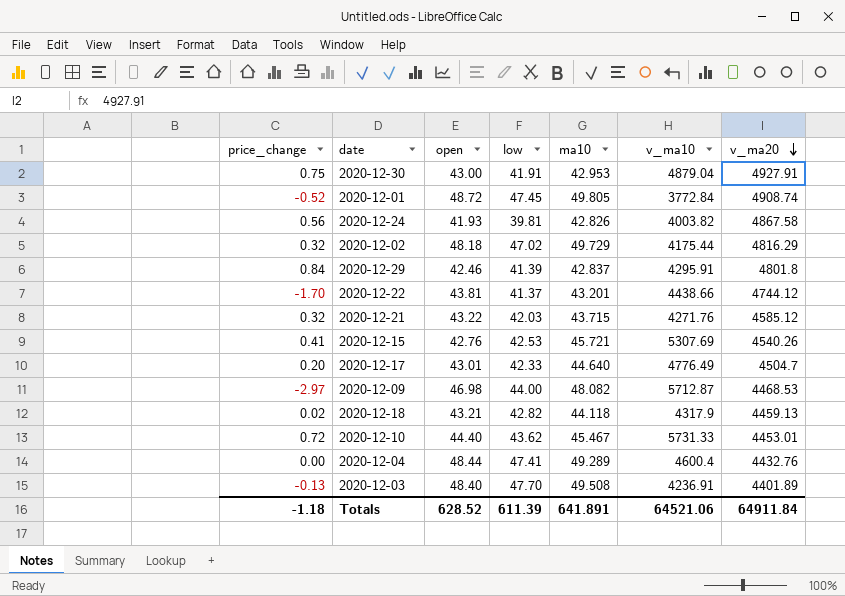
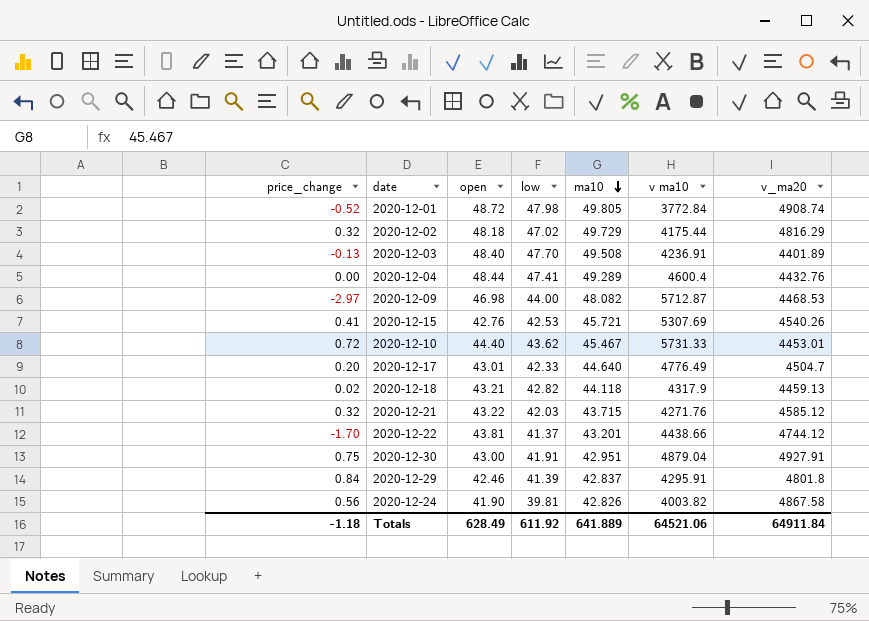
row order: v_ma20 descending -> ma10 descending
column name: v_ma10 -> v ma10
2020-12-01 | low: 47.45 -> 47.98
2020-12-30 | ma10: 42.953 -> 42.951
2020-12-24 | open: 41.93 -> 41.90
Totals | open: 628.52 -> 628.49
Totals | low: 611.39 -> 611.92
Totals | ma10: 641.891 -> 641.889

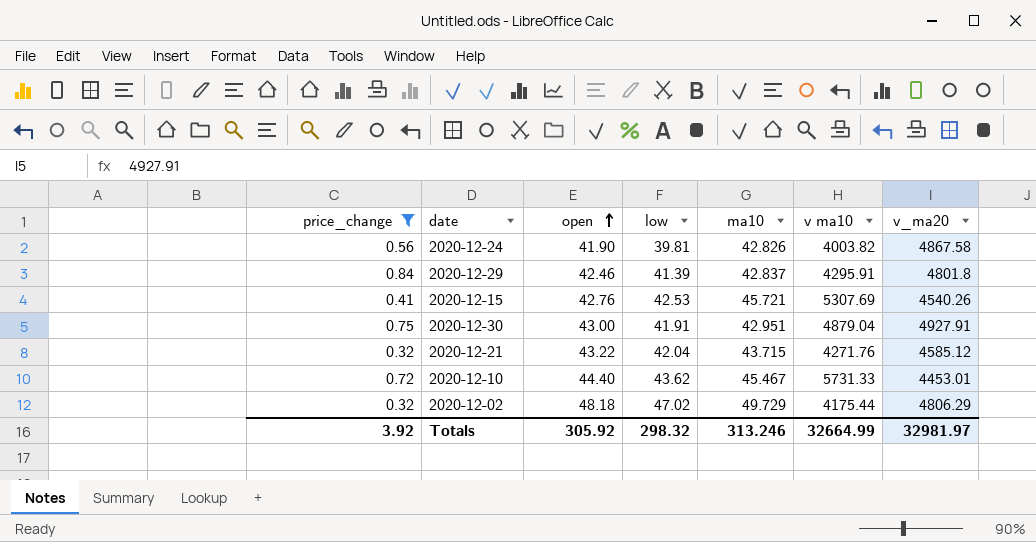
filter: none -> price_change >= 0.32
row order: ma10 descending -> open ascending
2020-12-21 | low: 42.03 -> 42.04
2020-12-02 | v_ma20: 4816.29 -> 4806.29
Totals | price_change: -1.18 -> 3.92
Totals | open: 628.49 -> 305.92
Totals | low: 611.92 -> 298.32
Totals | ma10: 641.889 -> 313.246
Totals | v ma10: 64521.06 -> 32664.99
Totals | v_ma20: 64911.84 -> 32981.97

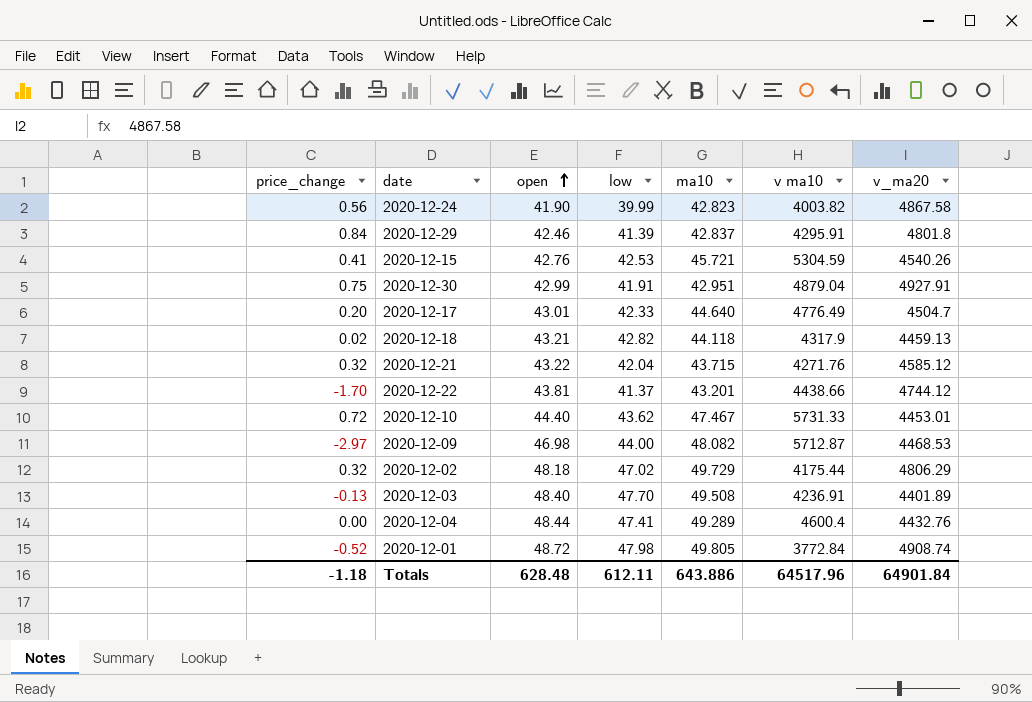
filter: price_change >= 0.32 -> none
2020-12-24 | low: 39.81 -> 39.99
2020-12-24 | ma10: 42.826 -> 42.823
2020-12-15 | v ma10: 5307.69 -> 5304.59
2020-12-30 | open: 43.00 -> 42.99
2020-12-10 | ma10: 45.467 -> 47.467
Totals | price_change: 3.92 -> -1.18
Totals | open: 305.92 -> 628.48
Totals | low: 298.32 -> 612.11
Totals | ma10: 313.246 -> 643.886
Totals | v ma10: 32664.99 -> 64517.96
Totals | v_ma20: 32981.97 -> 64901.84

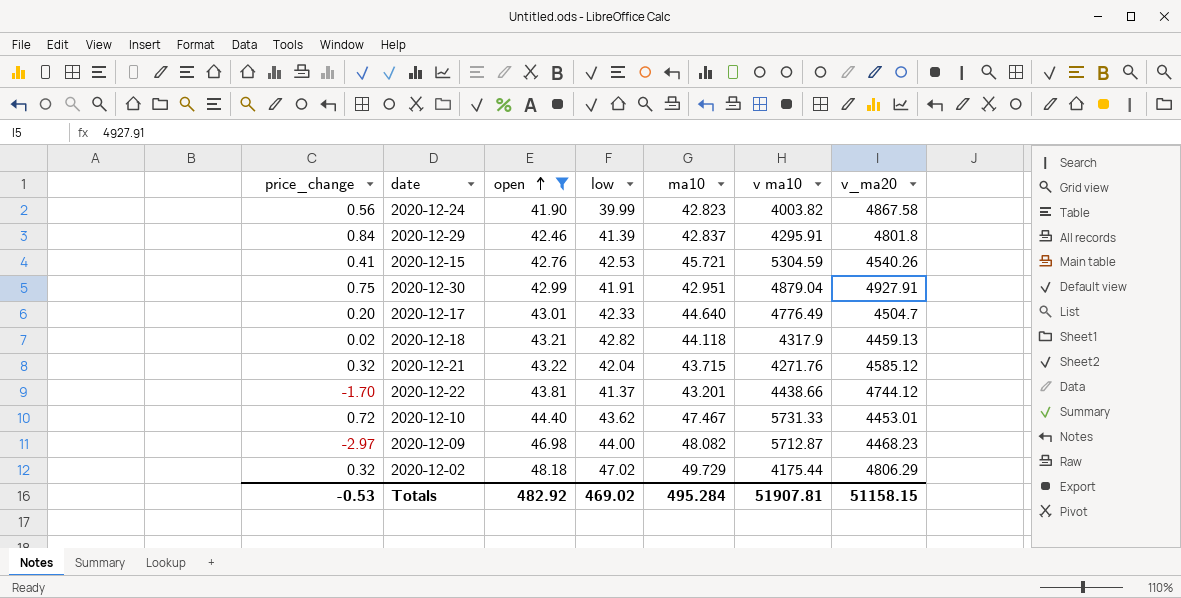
filter: none -> open <= 48.18
2020-12-09 | v_ma20: 4468.53 -> 4468.23
Totals | price_change: -1.18 -> -0.53
Totals | open: 628.48 -> 482.92
Totals | low: 612.11 -> 469.02
Totals | ma10: 643.886 -> 495.284
Totals | v ma10: 64517.96 -> 51907.81
Totals | v_ma20: 64901.84 -> 51158.15

